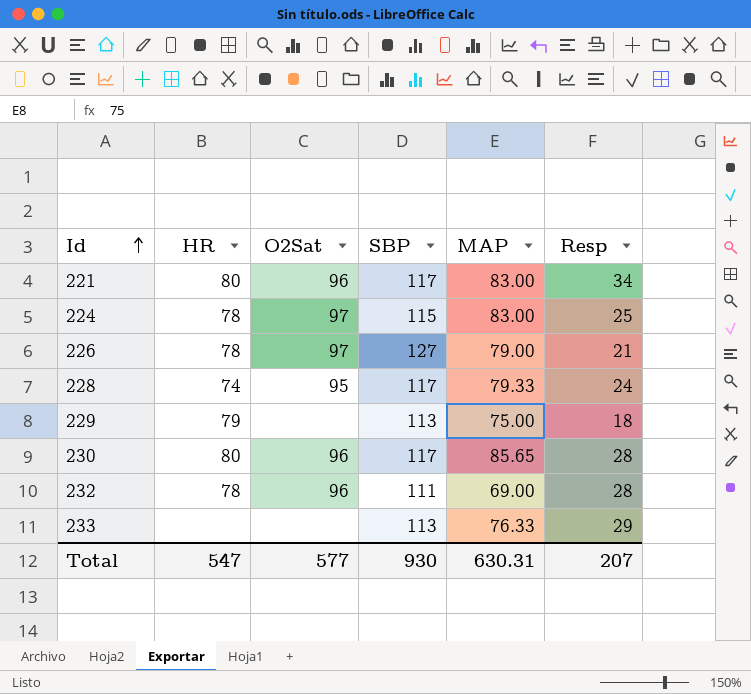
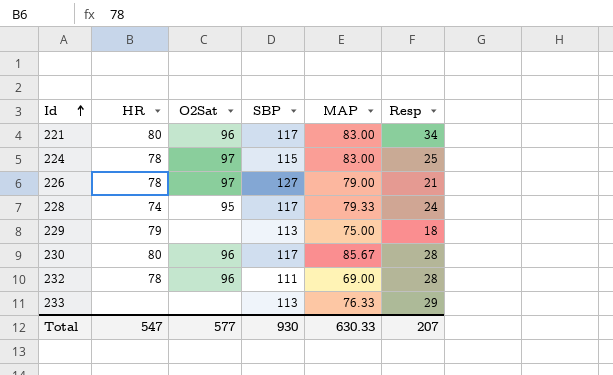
230 | MAP: 85.65 -> 85.67
Total | MAP: 630.31 -> 630.33

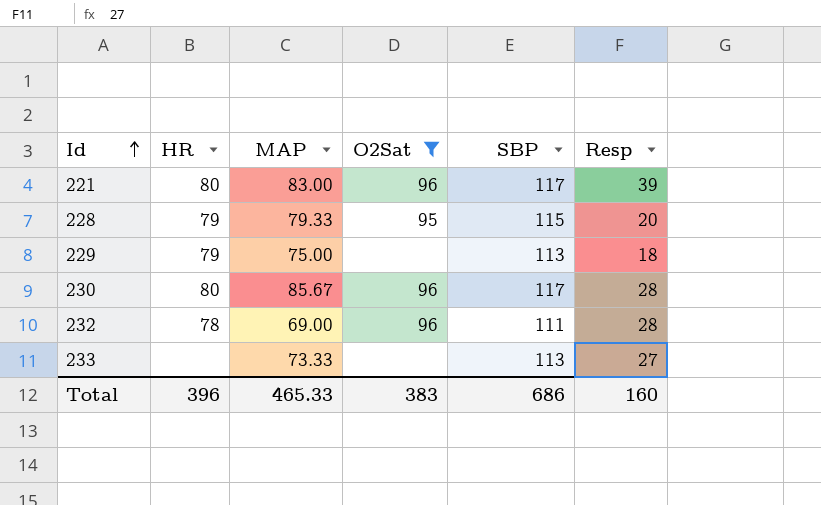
filter: none -> O2Sat != 97
column MAP | position: 5 -> 3
221 | Resp: 34 -> 39
228 | HR: 74 -> 79
228 | SBP: 117 -> 115
228 | Resp: 24 -> 20
233 | MAP: 76.33 -> 73.33
233 | Resp: 29 -> 27
Total | HR: 547 -> 396
Total | MAP: 630.33 -> 465.33
Total | O2Sat: 577 -> 383
Total | SBP: 930 -> 686
Total | Resp: 207 -> 160

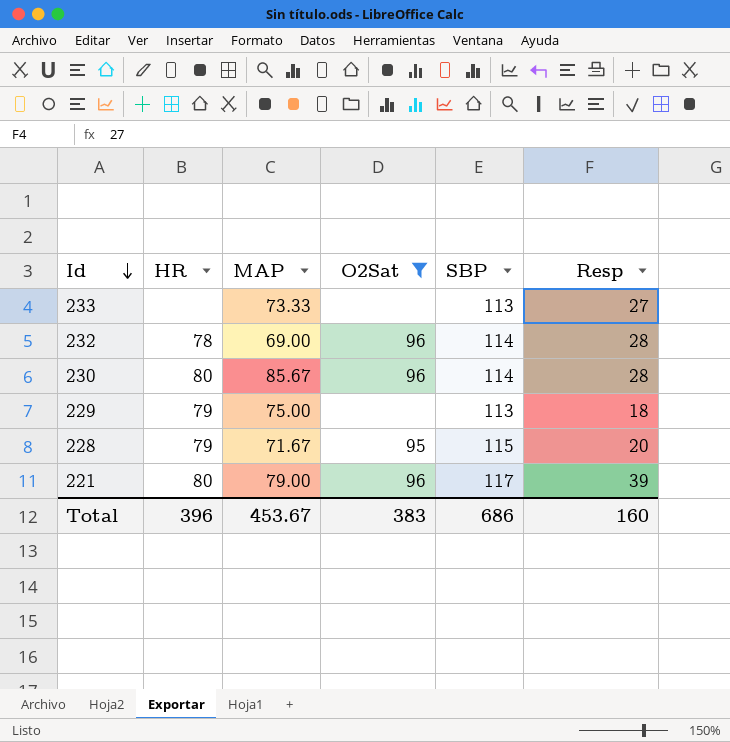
row order: Id ascending -> Id descending
232 | SBP: 111 -> 114
230 | SBP: 117 -> 114
228 | MAP: 79.33 -> 71.67
221 | MAP: 83.00 -> 79.00
Total | MAP: 465.33 -> 453.67

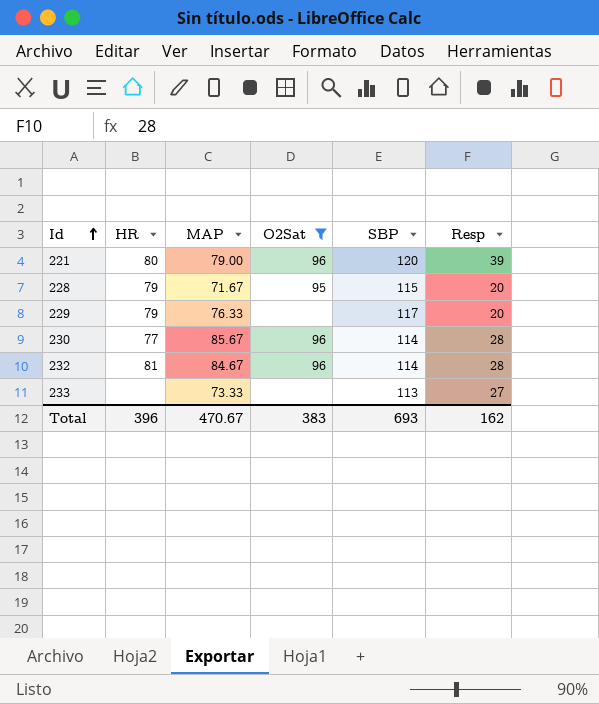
row order: Id descending -> Id ascending
221 | SBP: 117 -> 120
229 | MAP: 75.00 -> 76.33
229 | SBP: 113 -> 117
229 | Resp: 18 -> 20
230 | HR: 80 -> 77
232 | HR: 78 -> 81
232 | MAP: 69.00 -> 84.67
Total | MAP: 453.67 -> 470.67
Total | SBP: 686 -> 693
Total | Resp: 160 -> 162

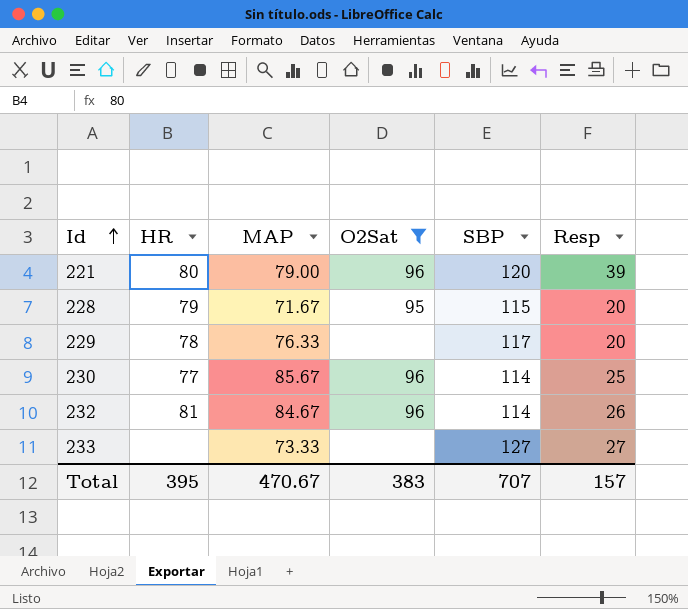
229 | HR: 79 -> 78
230 | Resp: 28 -> 25
232 | Resp: 28 -> 26
233 | SBP: 113 -> 127
Total | HR: 396 -> 395
Total | SBP: 693 -> 707
Total | Resp: 162 -> 157

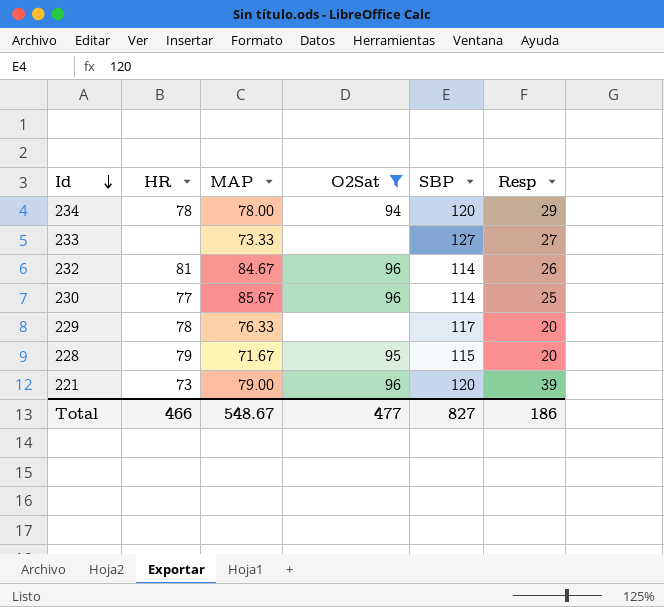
row order: Id ascending -> Id descending
row 234: none -> 78 | 78.00 | 94 | 120 | 29
221 | HR: 80 -> 73
Total | HR: 395 -> 466
Total | MAP: 470.67 -> 548.67
Total | O2Sat: 383 -> 477
Total | SBP: 707 -> 827
Total | Resp: 157 -> 186

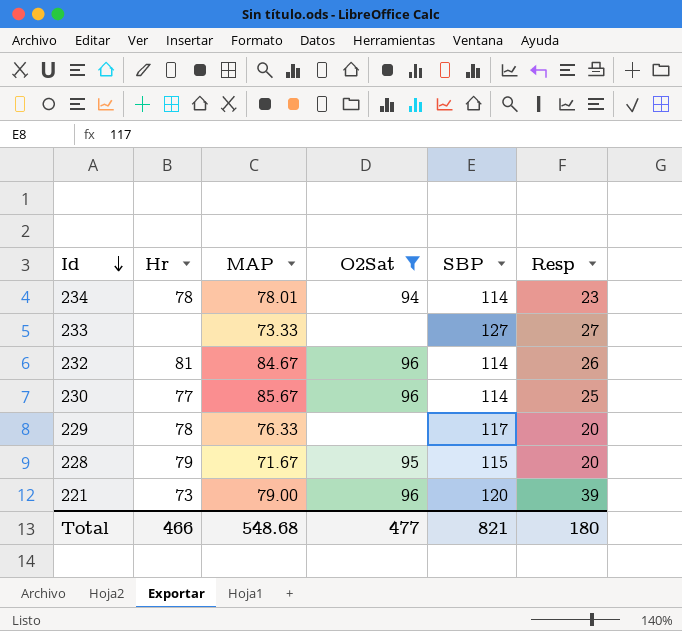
column name: HR -> Hr
234 | MAP: 78.00 -> 78.01
234 | SBP: 120 -> 114
234 | Resp: 29 -> 23
Total | MAP: 548.67 -> 548.68
Total | SBP: 827 -> 821
Total | Resp: 186 -> 180

